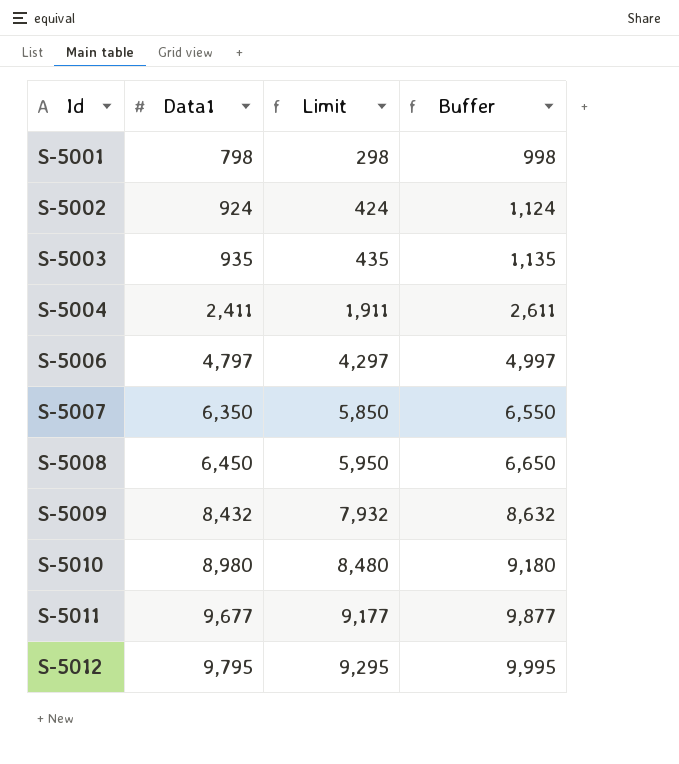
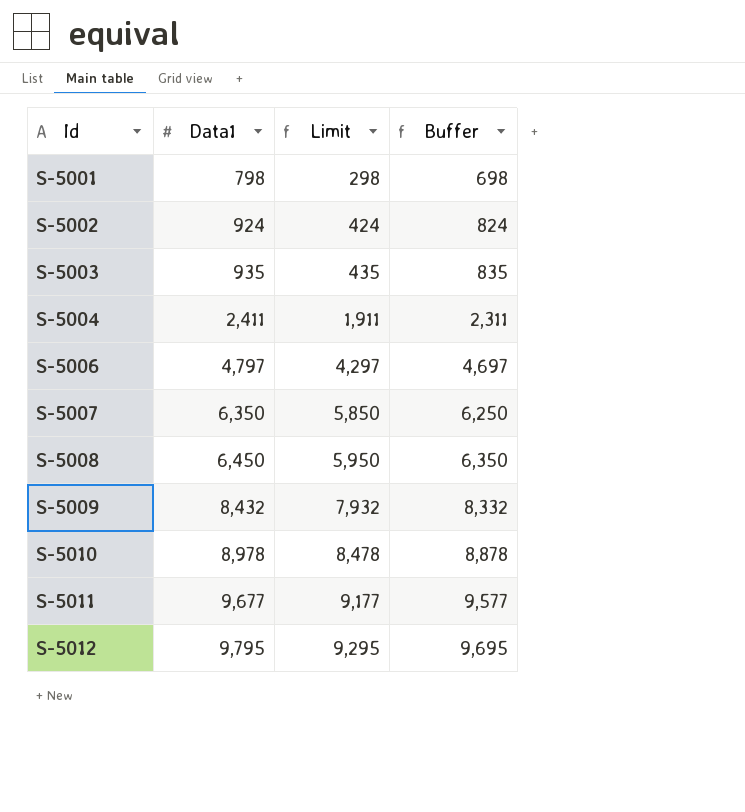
column Buffer | formula: [Data1] + 200 -> [Data1] - 100
S-5010 | Data1: 8,980 -> 8,978
S-5010 | Limit: 8,480 -> 8,478

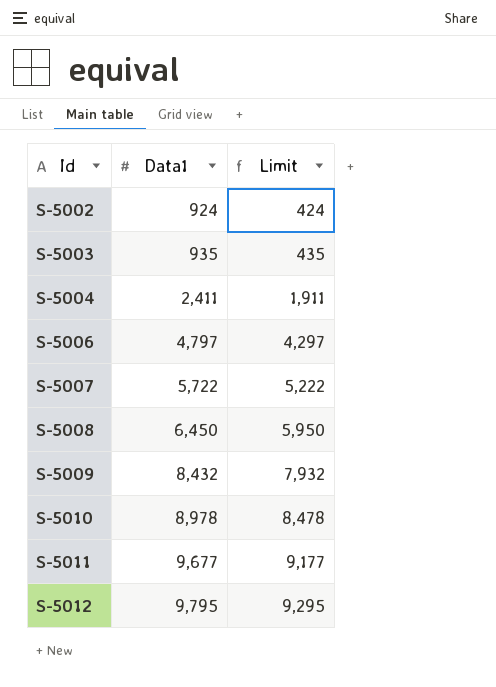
column Buffer | formula: [Data1] - 100 -> none
row S-5001: 798 | 298 | 698 -> none
S-5007 | Data1: 6,350 -> 5,722
S-5007 | Limit: 5,850 -> 5,222

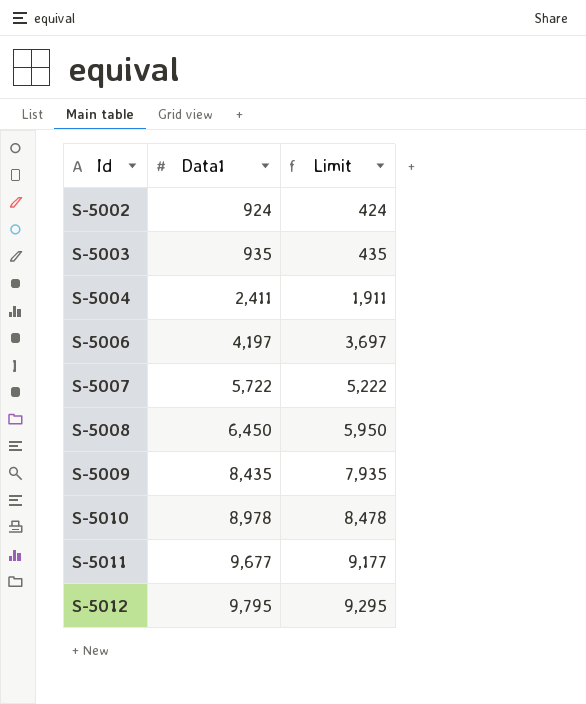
S-5006 | Data1: 4,797 -> 4,197
S-5006 | Limit: 4,297 -> 3,697
S-5009 | Data1: 8,432 -> 8,435
S-5009 | Limit: 7,932 -> 7,935

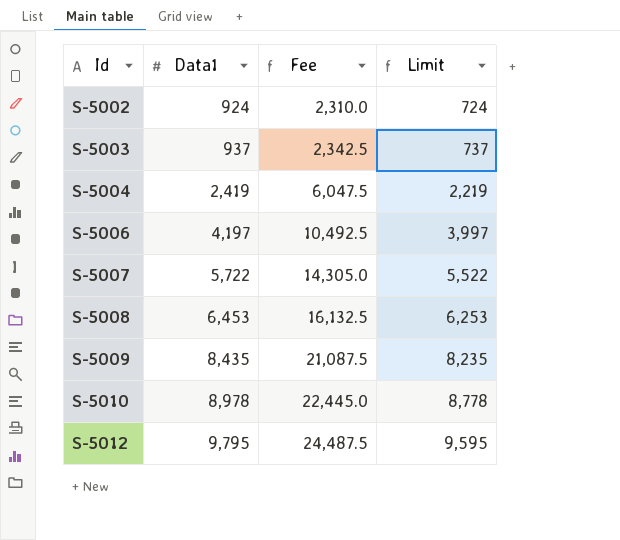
column Fee | formula: none -> [Data1] * 2.5
column Limit | formula: [Data1] - 500 -> [Data1] - 200
row S-5011: 9,677 | 9,177 -> none
S-5003 | Data1: 935 -> 937
S-5004 | Data1: 2,411 -> 2,419
S-5008 | Data1: 6,450 -> 6,453

